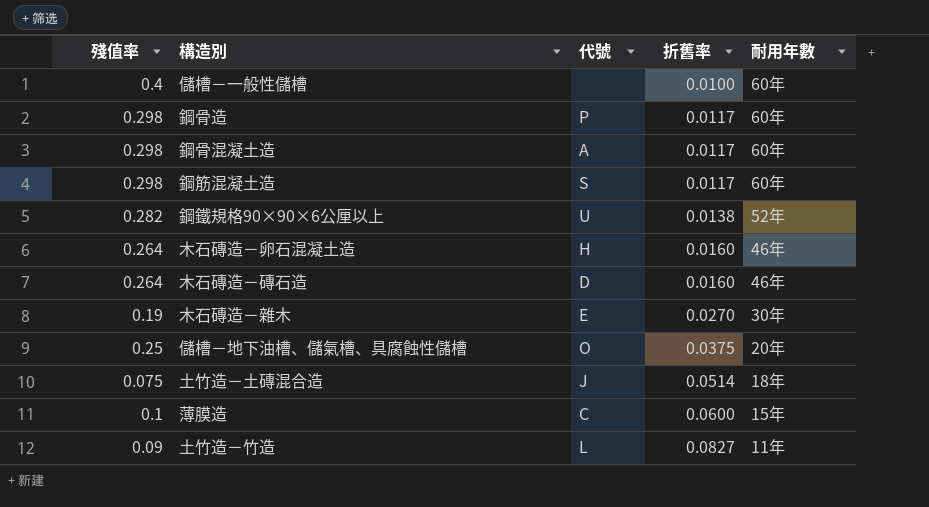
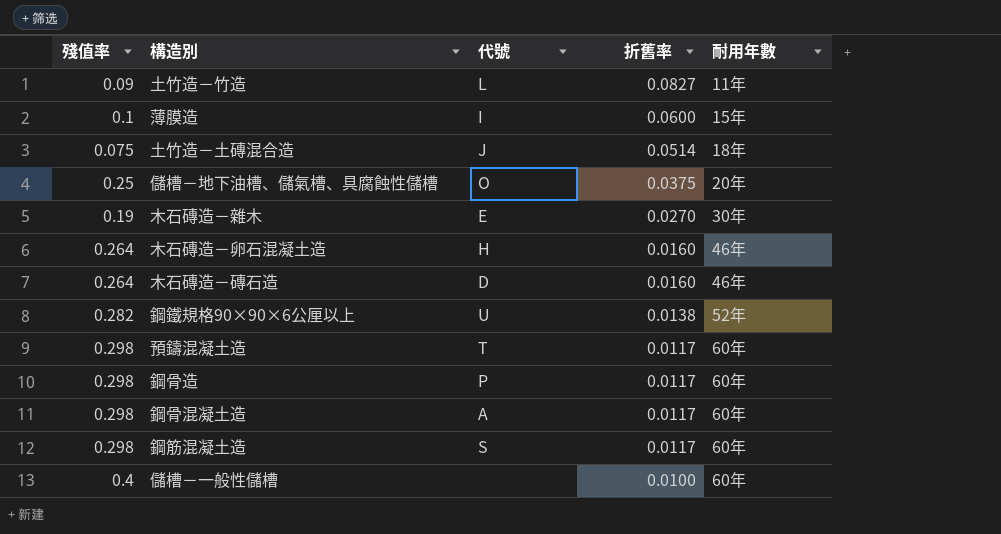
row order: 折舊率 ascending -> 折舊率 descending
薄膜造 | 代號: C -> I
row 預鑄混凝土造: none -> 0.298 | T | 0.0117 | 60年

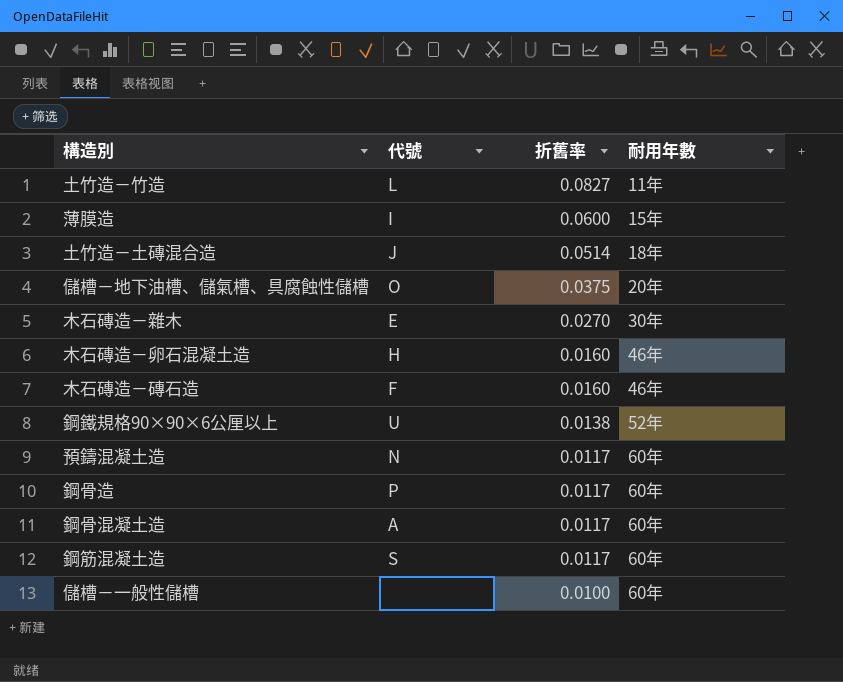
column 殘值率 | position: 1 -> none
木石磚造－磚石造 | 代號: D -> F
預鑄混凝土造 | 代號: T -> N

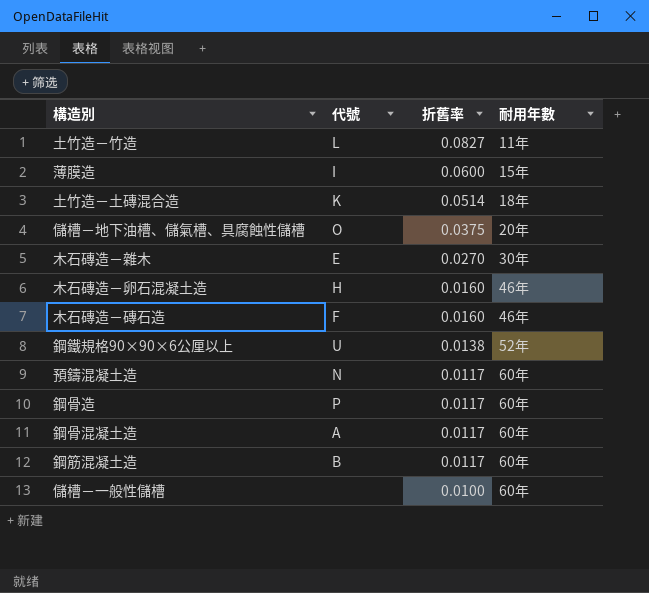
土竹造－土磚混合造 | 代號: J -> K
鋼筋混凝土造 | 代號: S -> B

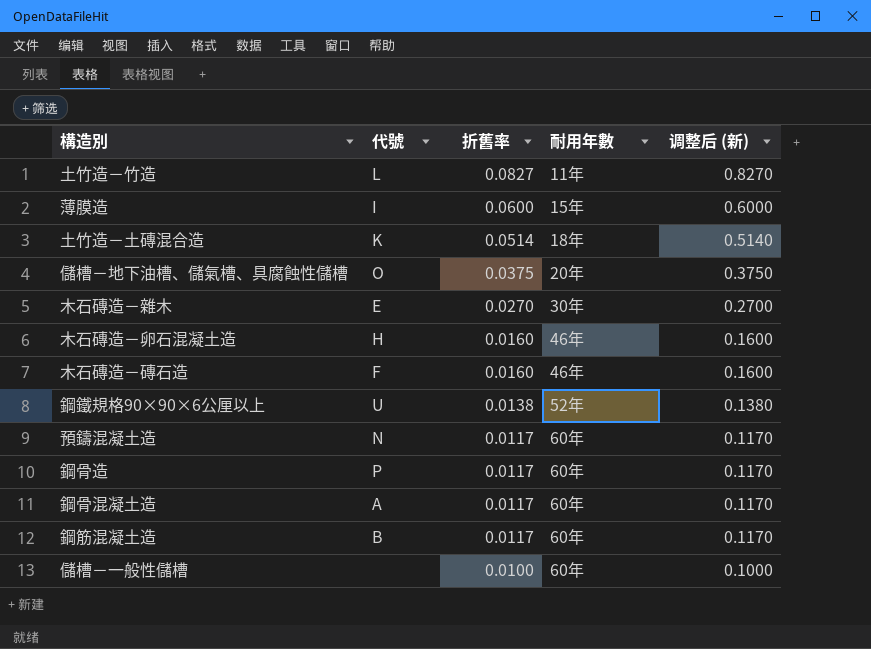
column 调整后 (新) | formula: none -> [折舊率] * 10

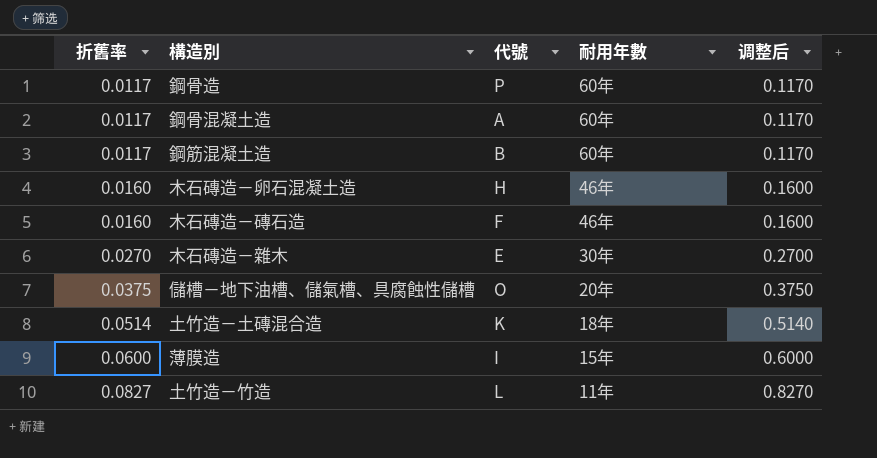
row order: 折舊率 descending -> 折舊率 ascending
column 折舊率 | position: 3 -> 1
column name: 调整后 (新) -> 调整后
row 鋼鐵規格90×90×6公厘以上: U | 0.0138 | 52年 | 0.1380 -> none
row 預鑄混凝土造: N | 0.0117 | 60年 | 0.1170 -> none
row 儲槽－一般性儲槽: none | 0.0100 | 60年 | 0.1000 -> none

